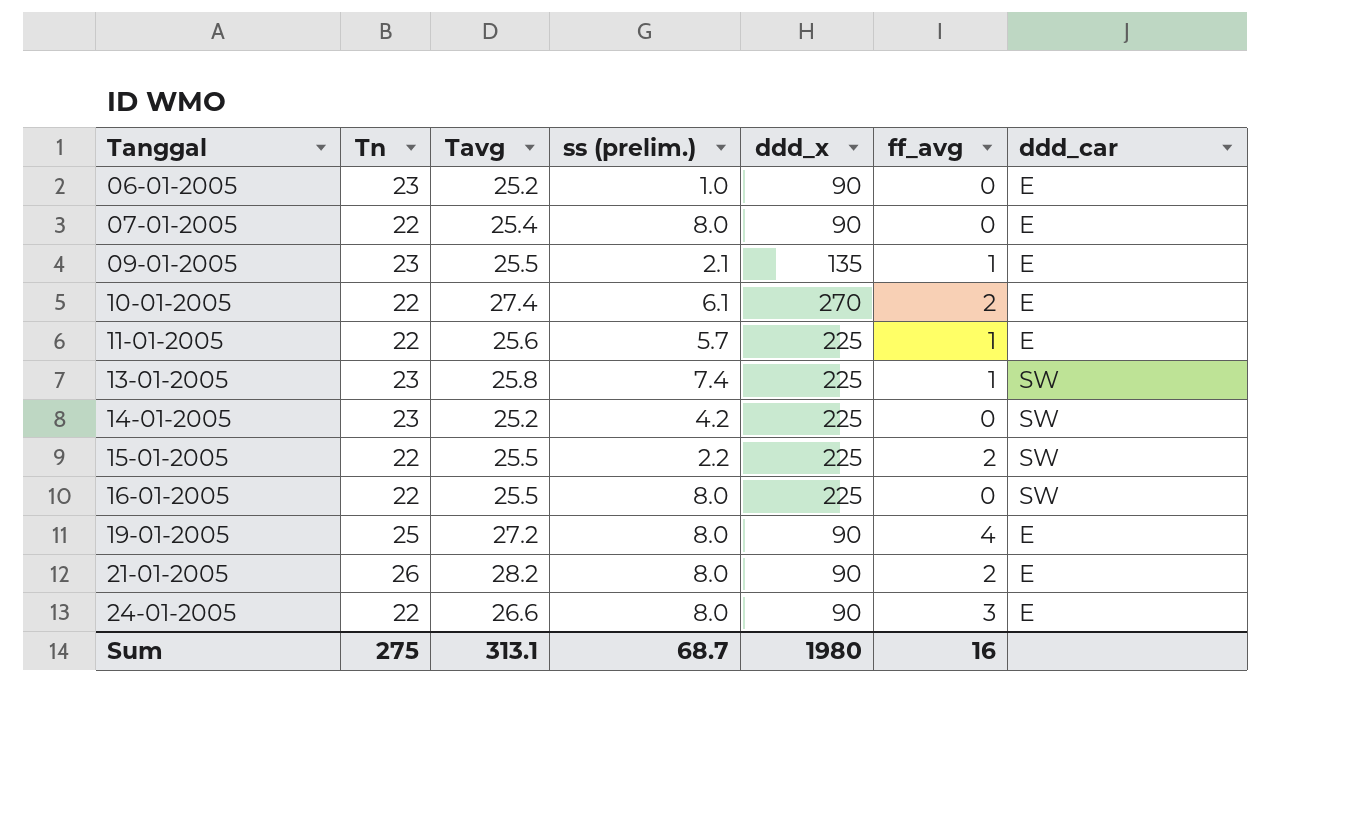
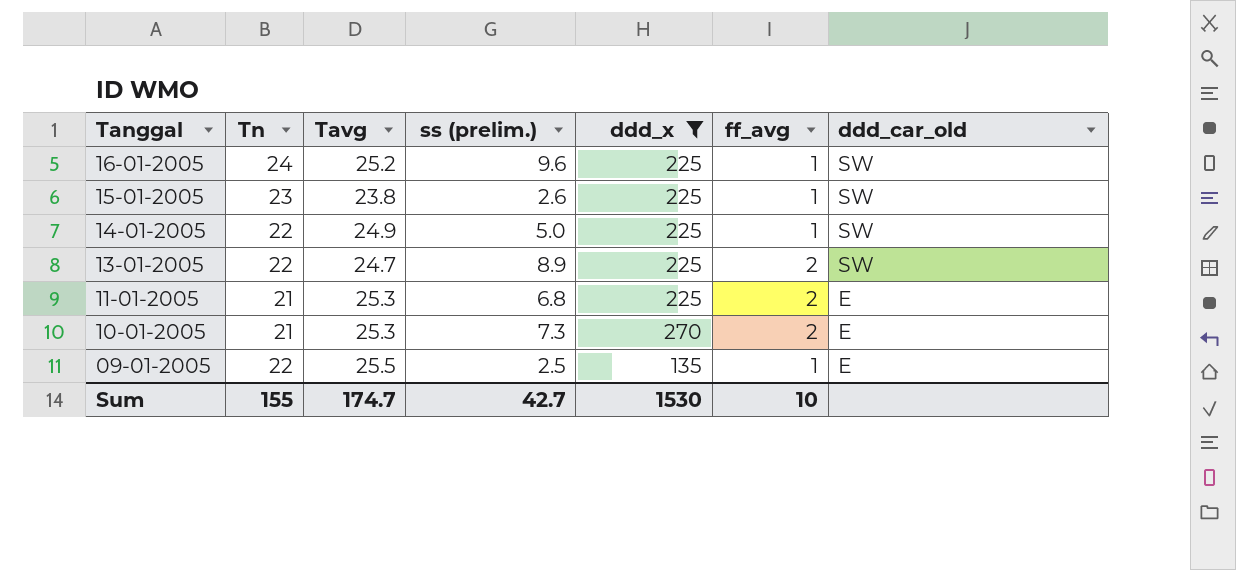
filter: none -> ddd_x != 90
row order: Tanggal ascending -> Tanggal descending
column name: ddd_car -> ddd_car_old
16-01-2005 | Tn: 22 -> 24
16-01-2005 | Tavg: 25.5 -> 25.2
16-01-2005 | ss (prelim.): 8.0 -> 9.6
16-01-2005 | ff_avg: 0 -> 1
15-01-2005 | Tn: 22 -> 23
15-01-2005 | Tavg: 25.5 -> 23.8
15-01-2005 | ss (prelim.): 2.2 -> 2.6
15-01-2005 | ff_avg: 2 -> 1
14-01-2005 | Tn: 23 -> 22
14-01-2005 | Tavg: 25.2 -> 24.9
14-01-2005 | ss (prelim.): 4.2 -> 5.0
14-01-2005 | ff_avg: 0 -> 1
13-01-2005 | Tn: 23 -> 22
13-01-2005 | Tavg: 25.8 -> 24.7
13-01-2005 | ss (prelim.): 7.4 -> 8.9
13-01-2005 | ff_avg: 1 -> 2
11-01-2005 | Tn: 22 -> 21
11-01-2005 | Tavg: 25.6 -> 25.3
11-01-2005 | ss (prelim.): 5.7 -> 6.8
11-01-2005 | ff_avg: 1 -> 2
10-01-2005 | Tn: 22 -> 21
10-01-2005 | Tavg: 27.4 -> 25.3
10-01-2005 | ss (prelim.): 6.1 -> 7.3
09-01-2005 | Tn: 23 -> 22
09-01-2005 | ss (prelim.): 2.1 -> 2.5
Sum | Tn: 275 -> 155
Sum | Tavg: 313.1 -> 174.7
Sum | ss (prelim.): 68.7 -> 42.7
Sum | ddd_x: 1980 -> 1530
Sum | ff_avg: 16 -> 10

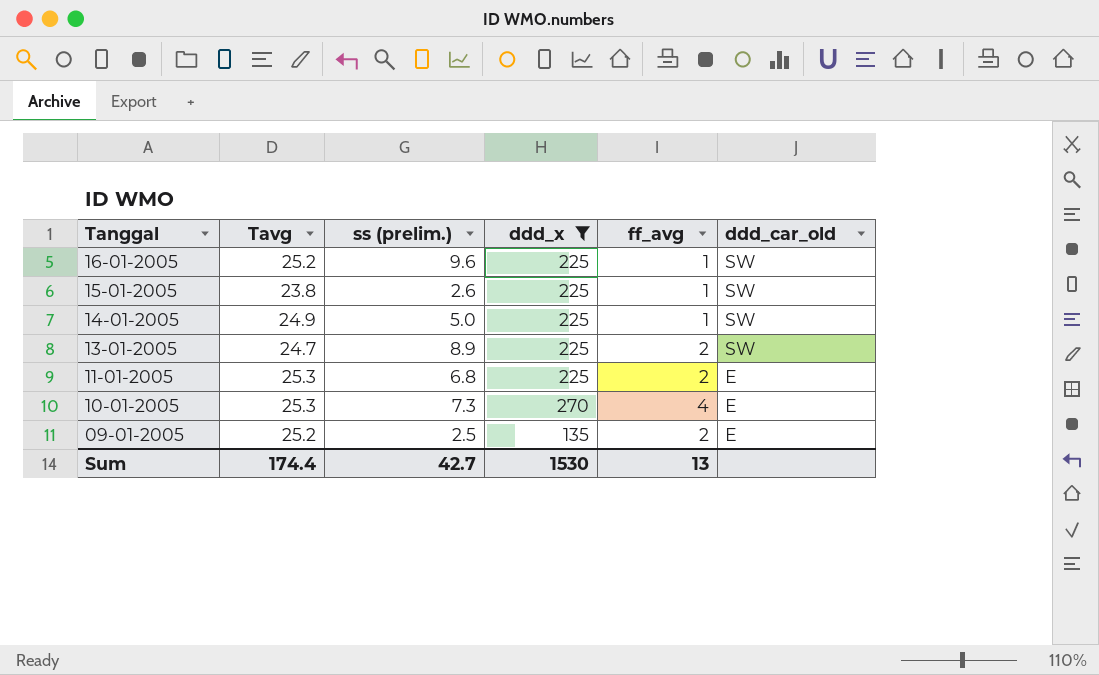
column Tn | position: 2 -> none
10-01-2005 | ff_avg: 2 -> 4
09-01-2005 | Tavg: 25.5 -> 25.2
09-01-2005 | ff_avg: 1 -> 2
Sum | Tavg: 174.7 -> 174.4
Sum | ff_avg: 10 -> 13

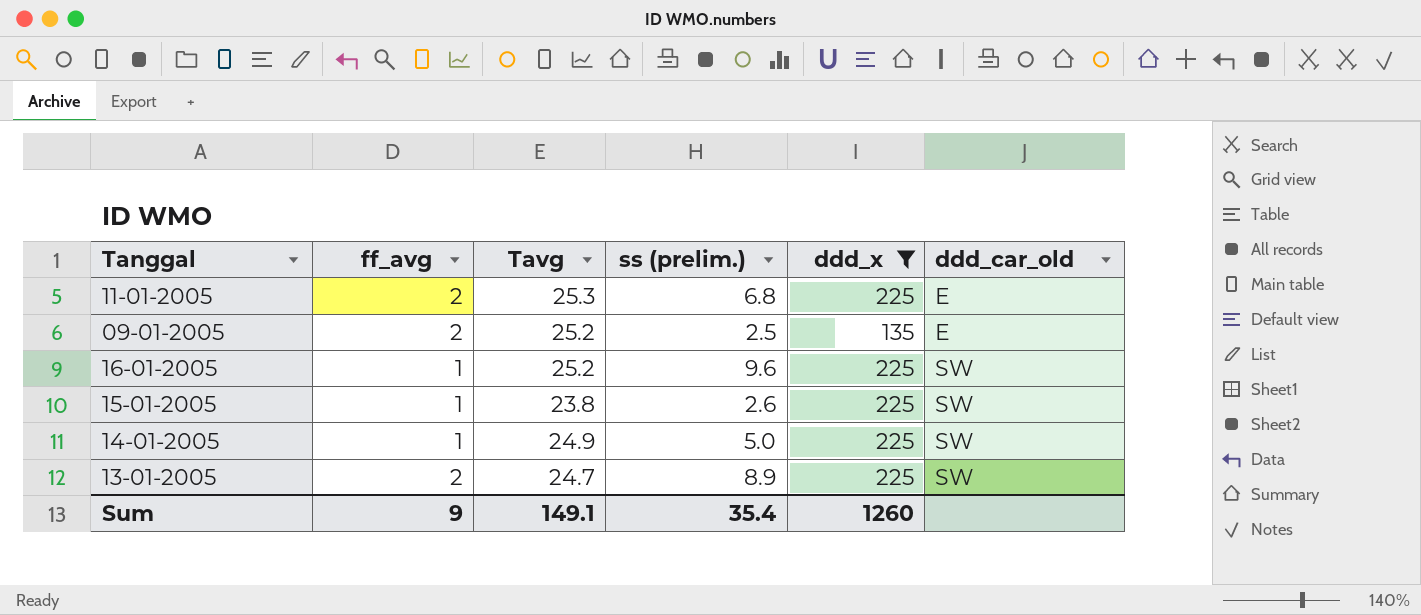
row order: Tanggal descending -> ddd_car_old ascending
column ff_avg | position: 5 -> 2
row 10-01-2005: 25.3 | 7.3 | 270 | 4 | E -> none
Sum | ff_avg: 13 -> 9
Sum | Tavg: 174.4 -> 149.1
Sum | ss (prelim.): 42.7 -> 35.4
Sum | ddd_x: 1530 -> 1260

